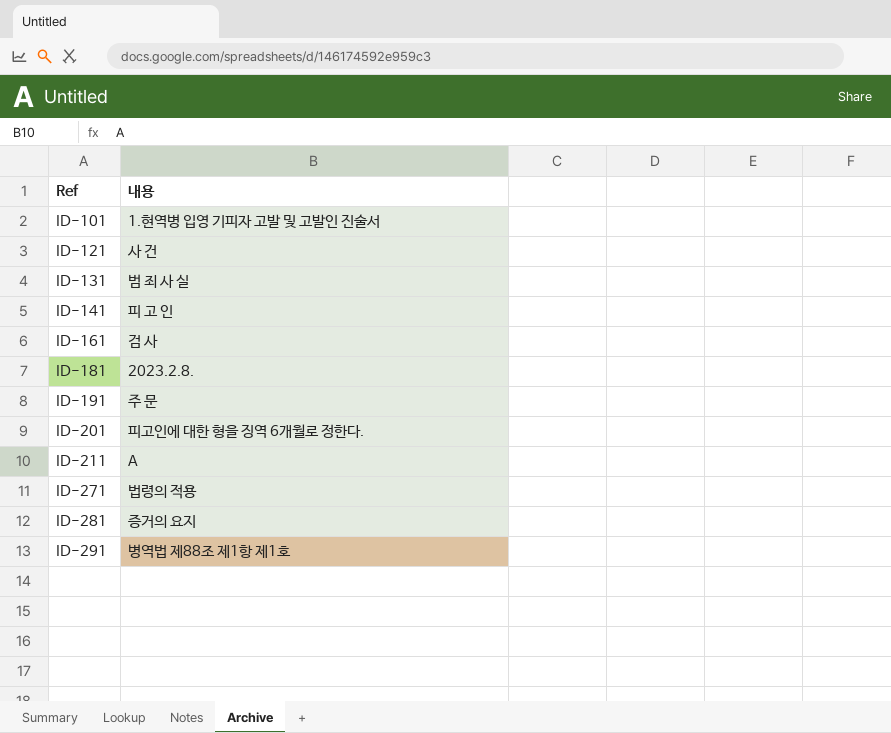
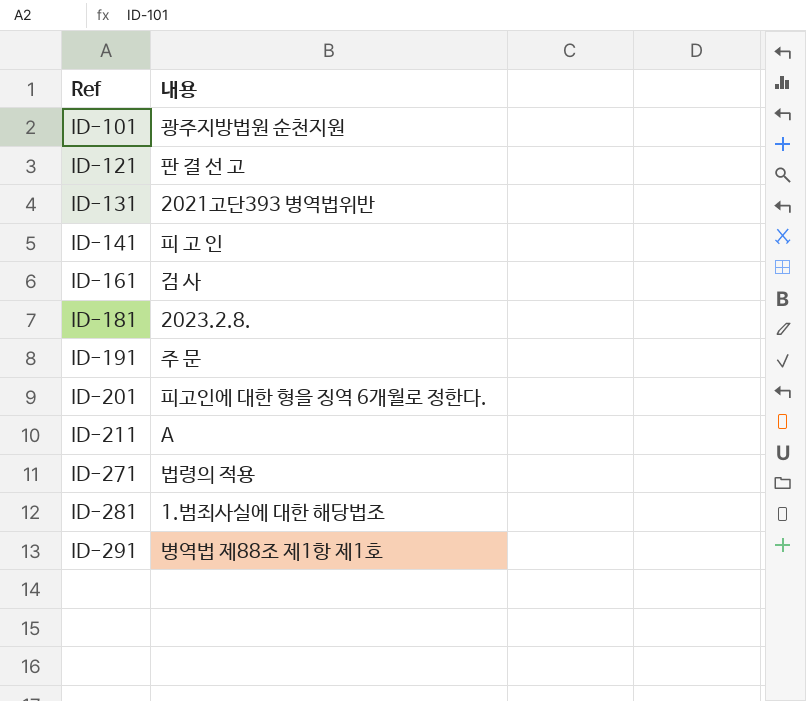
ID-101 | 내용: 1.현역병 입영 기피자 고발 및 고발인 진술서 -> 광주지방법원 순천지원
ID-121 | 내용: 사 건 -> 판 결 선 고
ID-131 | 내용: 범 죄 사 실 -> 2021고단393 병역법위반
ID-281 | 내용: 증거의 요지 -> 1.범죄사실에 대한 해당법조

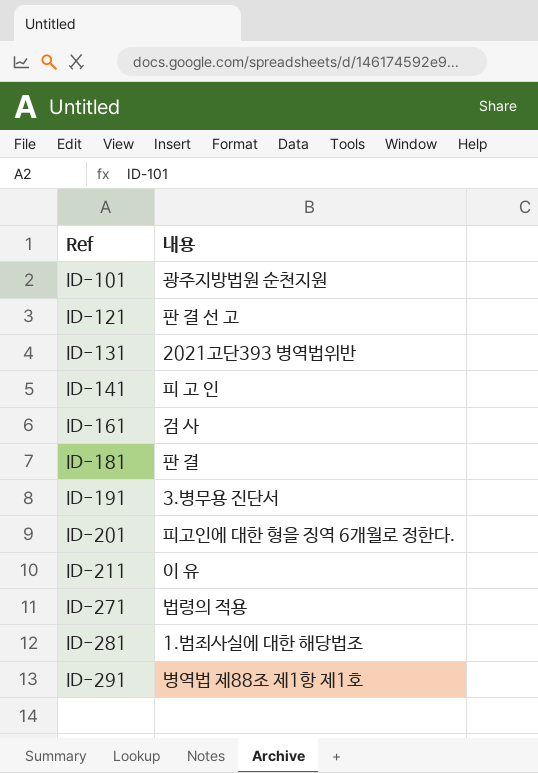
ID-181 | 내용: 2023.2.8. -> 판 결
ID-191 | 내용: 주 문 -> 3.병무용 진단서
ID-211 | 내용: A -> 이 유

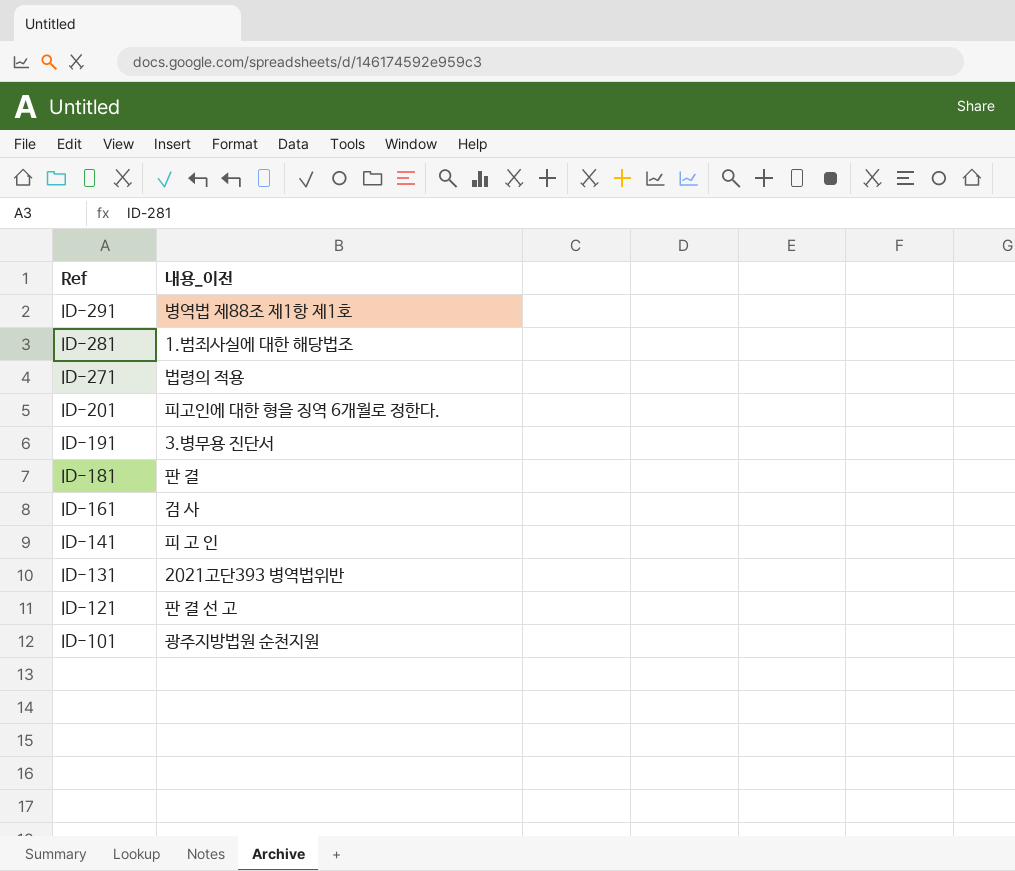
row order: Ref ascending -> Ref descending
column name: 내용 -> 내용_이전
row ID-211: 이 유 -> none

